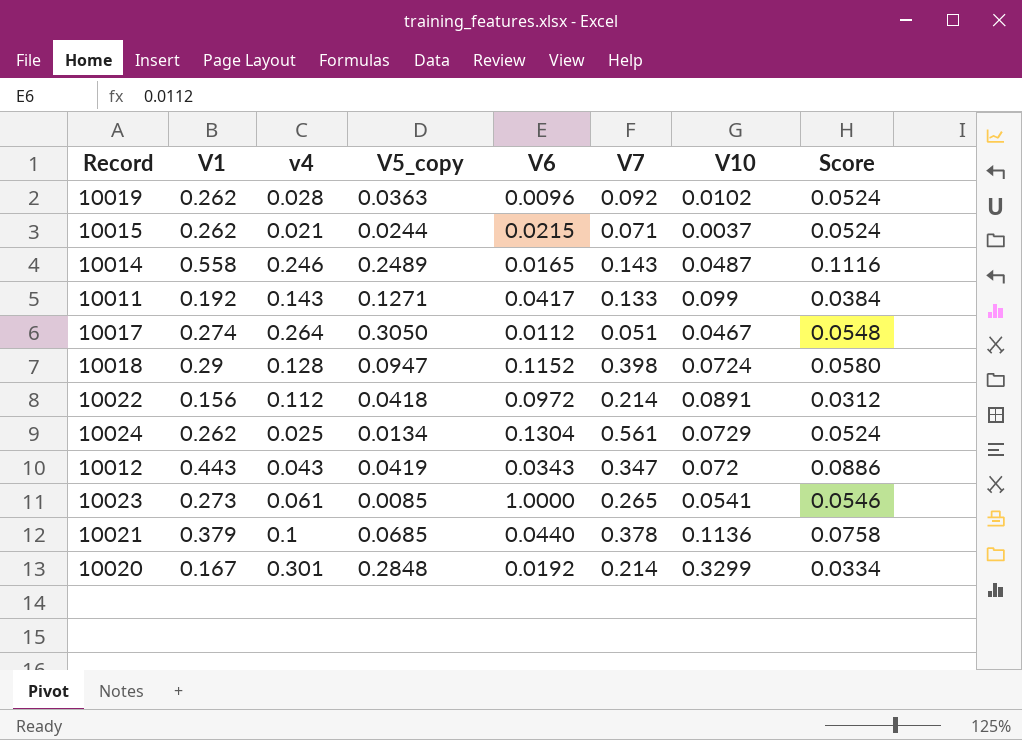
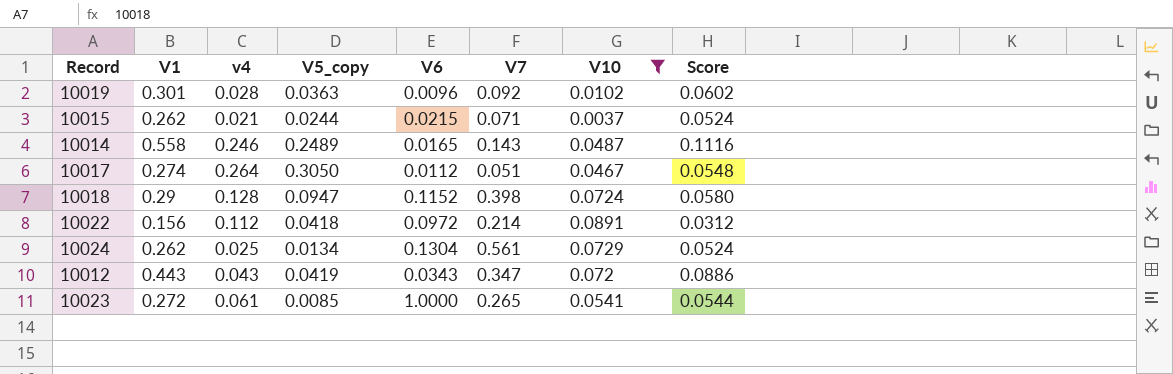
filter: none -> V10 <= 0.0891
10019 | V1: 0.262 -> 0.301
10019 | Score: 0.0524 -> 0.0602
10023 | V1: 0.273 -> 0.272
10023 | Score: 0.0546 -> 0.0544

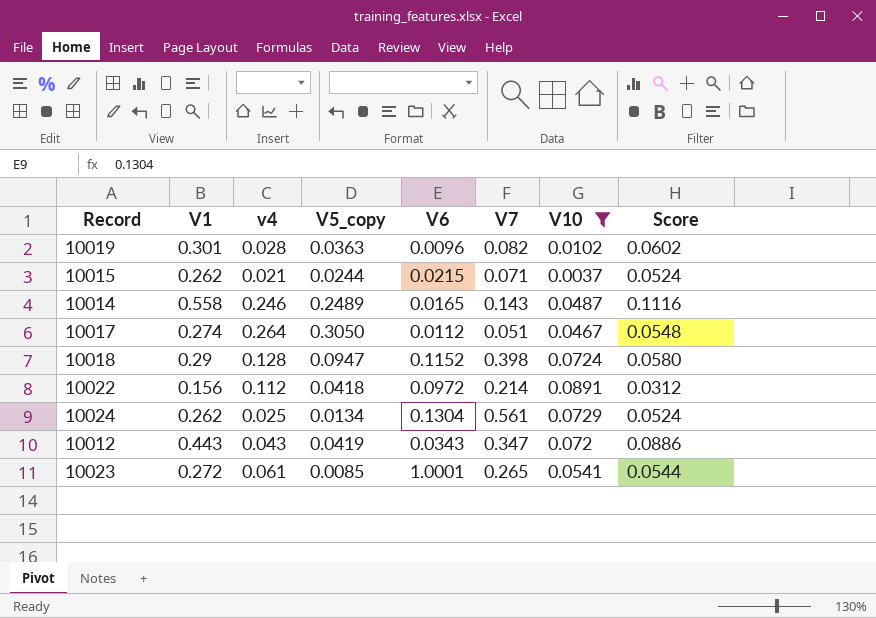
10019 | V7: 0.092 -> 0.082
10023 | V6: 1.0000 -> 1.0001

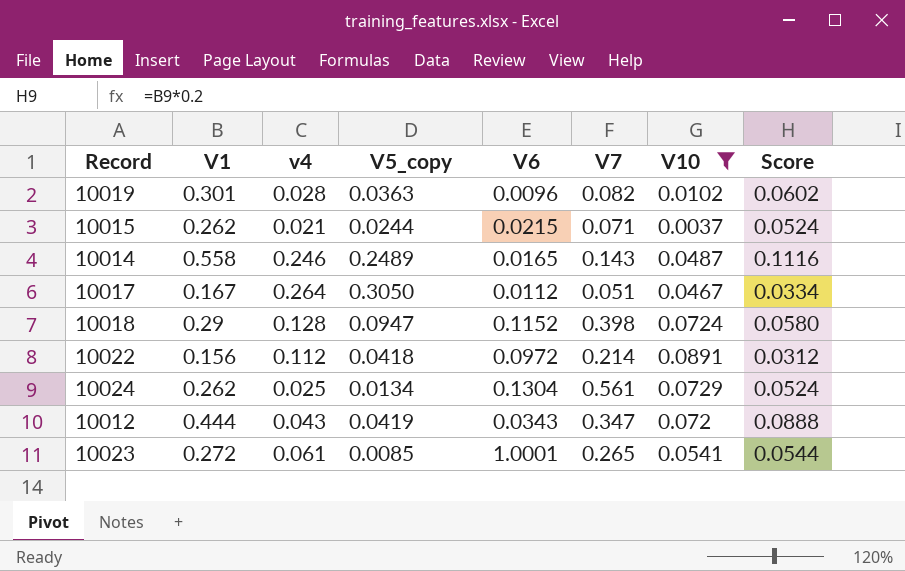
10017 | V1: 0.274 -> 0.167
10017 | Score: 0.0548 -> 0.0334
10012 | V1: 0.443 -> 0.444
10012 | Score: 0.0886 -> 0.0888

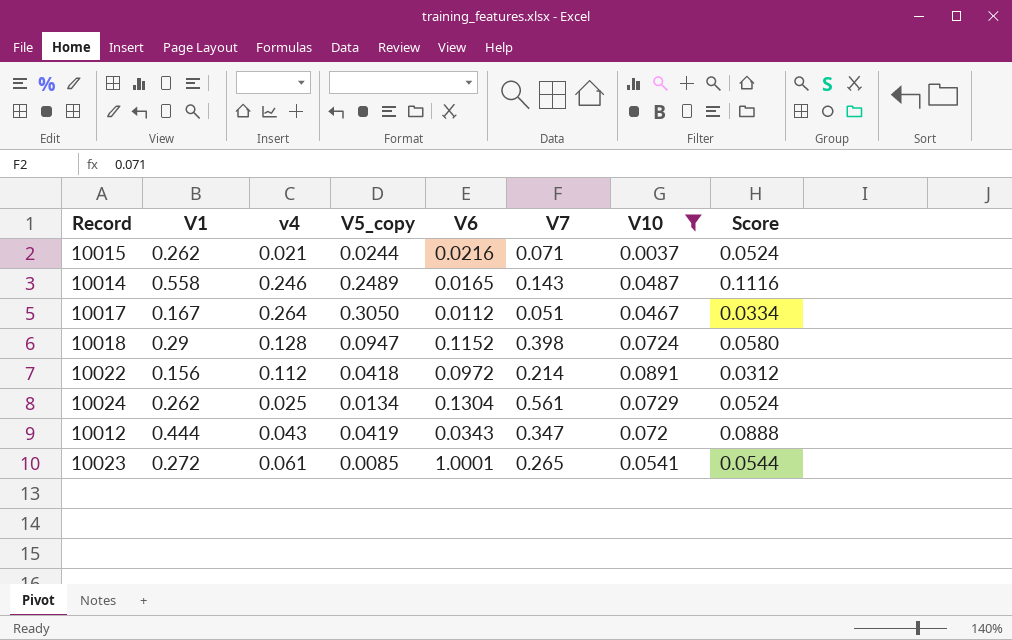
row 10019: 0.301 | 0.028 | 0.0363 | 0.0096 | 0.082 | 0.0102 | 0.0602 -> none
10015 | V6: 0.0215 -> 0.0216

